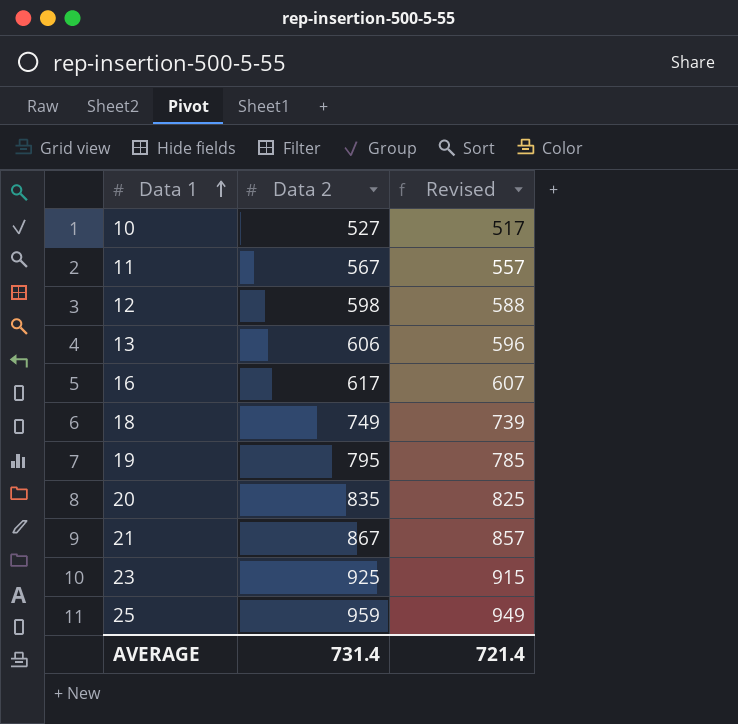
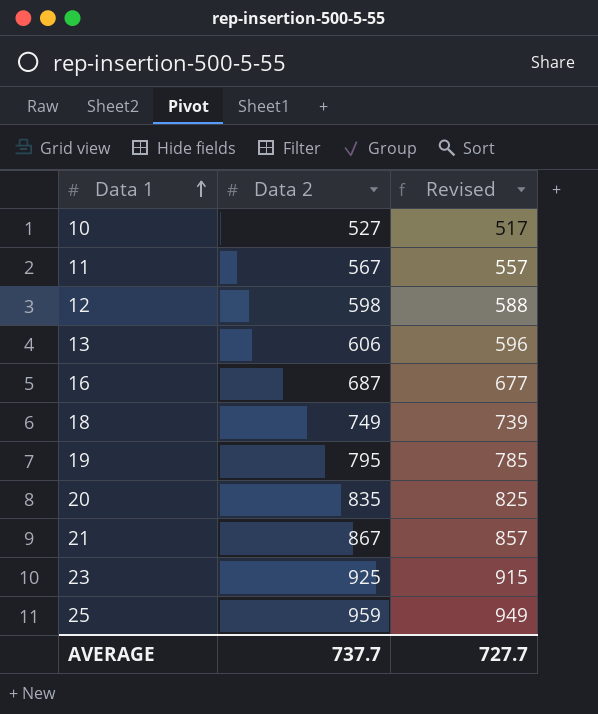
16 | Data 2: 617 -> 687
16 | Revised: 607 -> 677
AVERAGE | Data 2: 731.4 -> 737.7
AVERAGE | Revised: 721.4 -> 727.7

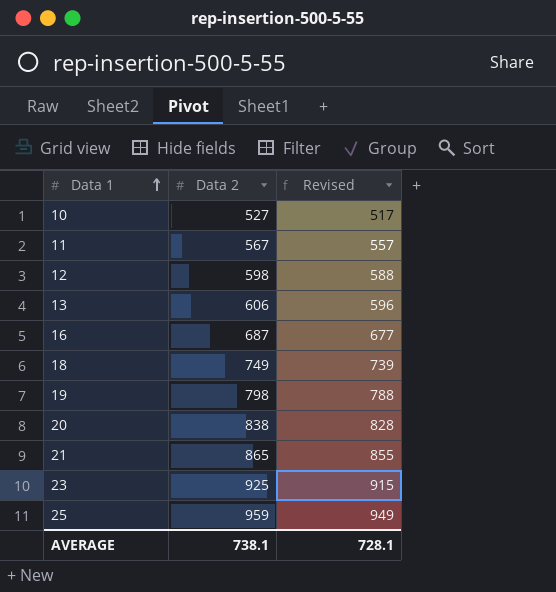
19 | Data 2: 795 -> 798
19 | Revised: 785 -> 788
20 | Data 2: 835 -> 838
20 | Revised: 825 -> 828
21 | Data 2: 867 -> 865
21 | Revised: 857 -> 855
AVERAGE | Data 2: 737.7 -> 738.1
AVERAGE | Revised: 727.7 -> 728.1

